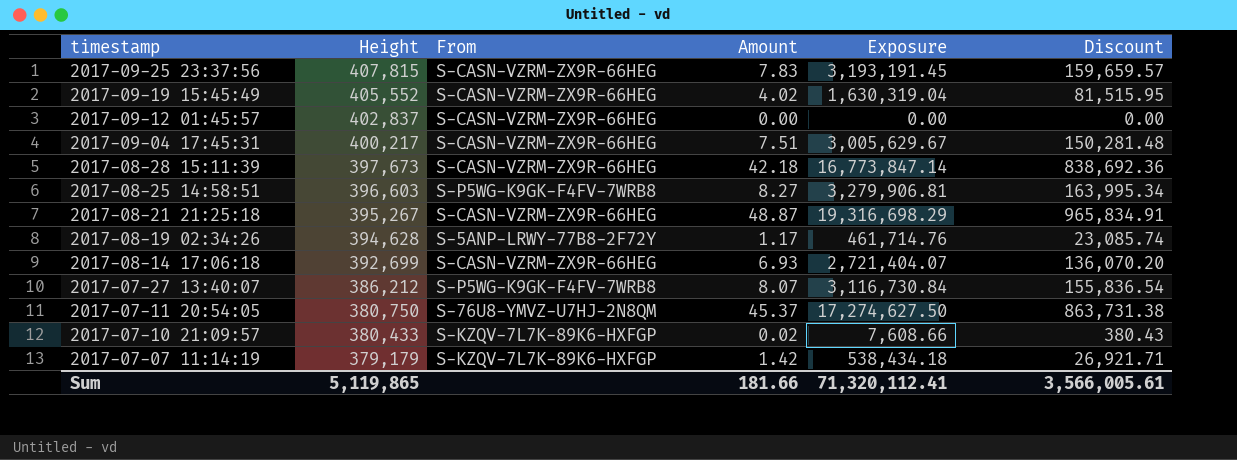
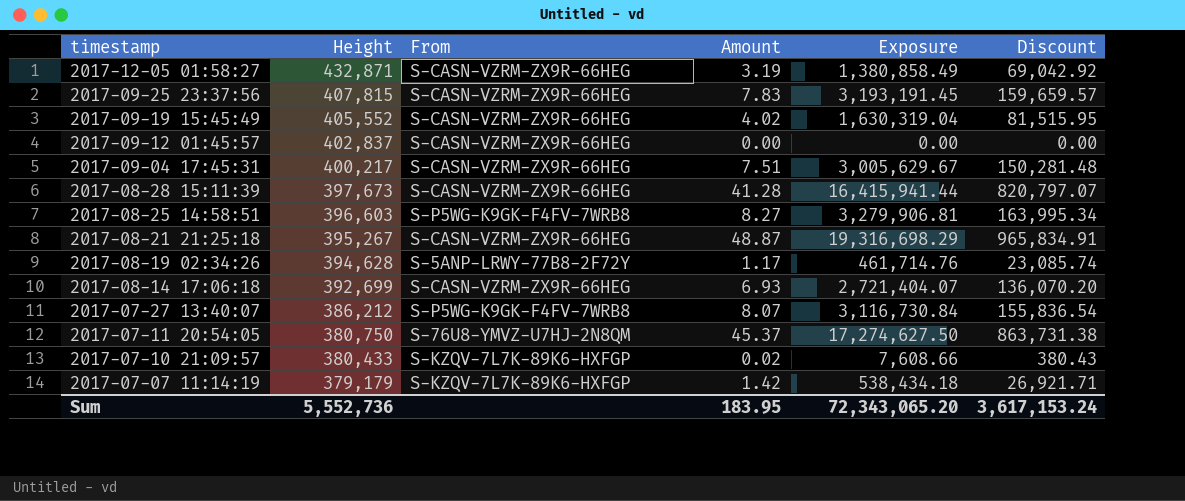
row 2017-12-05 01:58:27: none -> 432,871 | S-CASN-VZRM-ZX9R-66HEG | 3.19 | 1,380,858.49 | 69,042.92
2017-08-28 15:11:39 | Amount: 42.18 -> 41.28
2017-08-28 15:11:39 | Exposure: 16,773,847.14 -> 16,415,941.44
2017-08-28 15:11:39 | Discount: 838,692.36 -> 820,797.07
Sum | Height: 5,119,865 -> 5,552,736
Sum | Amount: 181.66 -> 183.95
Sum | Exposure: 71,320,112.41 -> 72,343,065.20
Sum | Discount: 3,566,005.61 -> 3,617,153.24

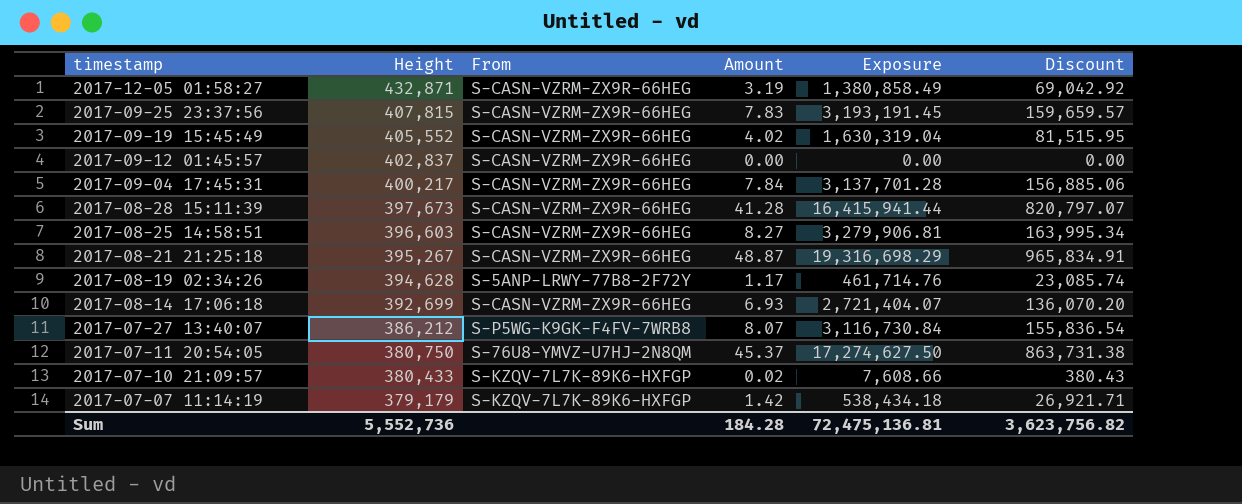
2017-09-04 17:45:31 | Amount: 7.51 -> 7.84
2017-09-04 17:45:31 | Exposure: 3,005,629.67 -> 3,137,701.28
2017-09-04 17:45:31 | Discount: 150,281.48 -> 156,885.06
2017-08-25 14:58:51 | From: S-P5WG-K9GK-F4FV-7WRB8 -> S-CASN-VZRM-ZX9R-66HEG
Sum | Amount: 183.95 -> 184.28
Sum | Exposure: 72,343,065.20 -> 72,475,136.81
Sum | Discount: 3,617,153.24 -> 3,623,756.82

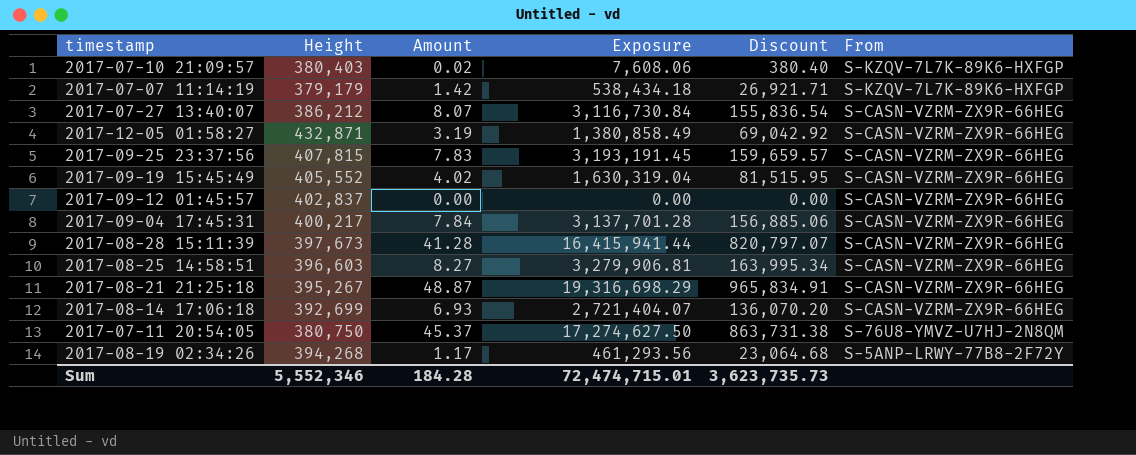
row order: timestamp descending -> From descending
column From | position: 3 -> 6
2017-07-10 21:09:57 | Height: 380,433 -> 380,403
2017-07-10 21:09:57 | Exposure: 7,608.66 -> 7,608.06
2017-07-10 21:09:57 | Discount: 380.43 -> 380.40
2017-07-27 13:40:07 | From: S-P5WG-K9GK-F4FV-7WRB8 -> S-CASN-VZRM-ZX9R-66HEG
2017-08-19 02:34:26 | Height: 394,628 -> 394,268
2017-08-19 02:34:26 | Exposure: 461,714.76 -> 461,293.56
2017-08-19 02:34:26 | Discount: 23,085.74 -> 23,064.68
Sum | Height: 5,552,736 -> 5,552,346
Sum | Exposure: 72,475,136.81 -> 72,474,715.01
Sum | Discount: 3,623,756.82 -> 3,623,735.73

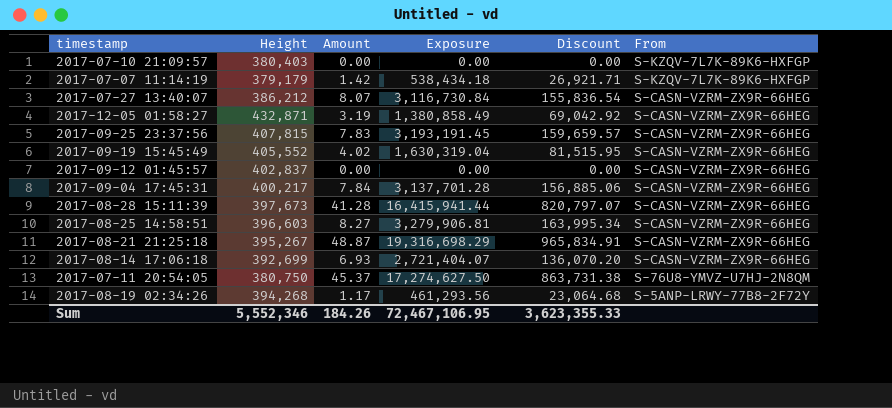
2017-07-10 21:09:57 | Amount: 0.02 -> 0.00
2017-07-10 21:09:57 | Exposure: 7,608.06 -> 0.00
2017-07-10 21:09:57 | Discount: 380.40 -> 0.00
Sum | Amount: 184.28 -> 184.26
Sum | Exposure: 72,474,715.01 -> 72,467,106.95
Sum | Discount: 3,623,735.73 -> 3,623,355.33

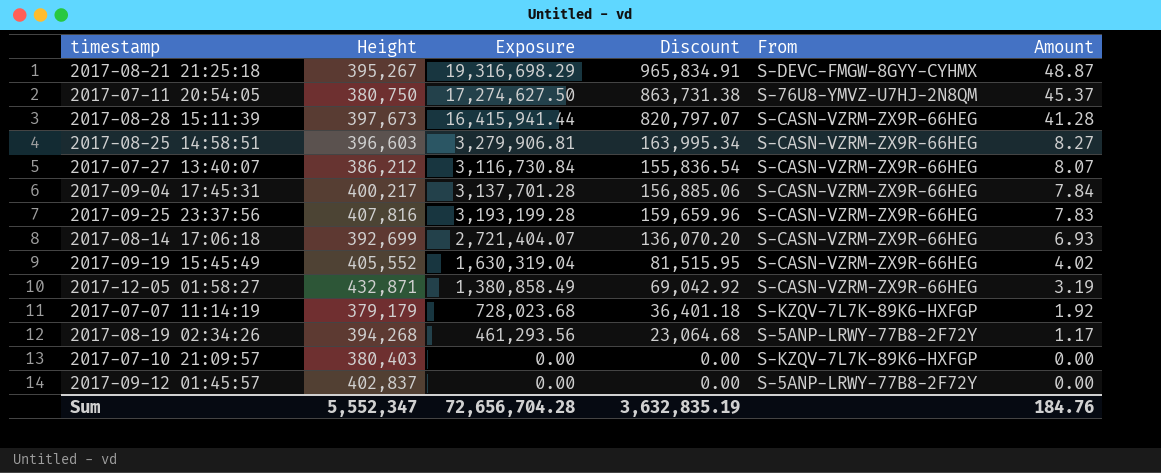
row order: From descending -> Amount descending
column Amount | position: 3 -> 6
2017-08-21 21:25:18 | From: S-CASN-VZRM-ZX9R-66HEG -> S-DEVC-FMGW-8GYY-CYHMX
2017-09-25 23:37:56 | Height: 407,815 -> 407,816
2017-09-25 23:37:56 | Exposure: 3,193,191.45 -> 3,193,199.28
2017-09-25 23:37:56 | Discount: 159,659.57 -> 159,659.96
2017-07-07 11:14:19 | Exposure: 538,434.18 -> 728,023.68
2017-07-07 11:14:19 | Discount: 26,921.71 -> 36,401.18
2017-07-07 11:14:19 | Amount: 1.42 -> 1.92
2017-09-12 01:45:57 | From: S-CASN-VZRM-ZX9R-66HEG -> S-5ANP-LRWY-77B8-2F72Y
Sum | Height: 5,552,346 -> 5,552,347
Sum | Exposure: 72,467,106.95 -> 72,656,704.28
Sum | Discount: 3,623,355.33 -> 3,632,835.19
Sum | Amount: 184.26 -> 184.76

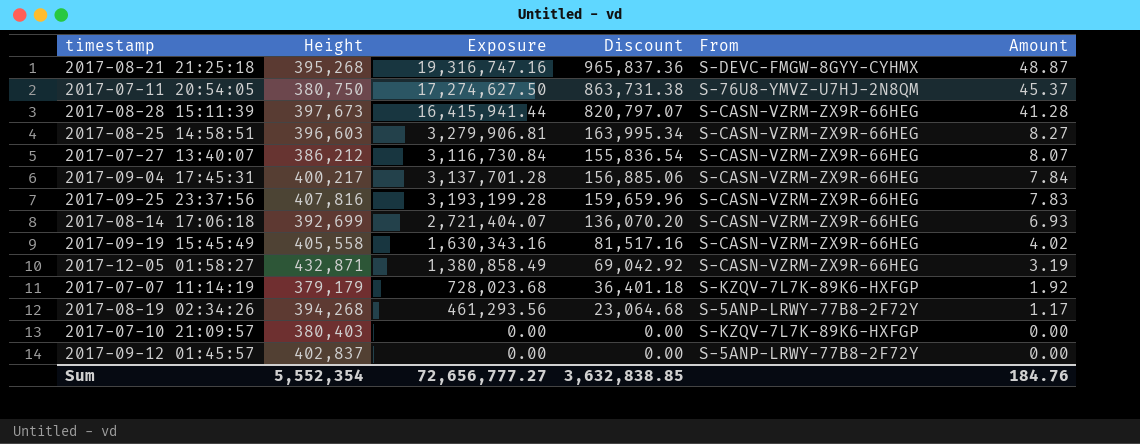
2017-08-21 21:25:18 | Height: 395,267 -> 395,268
2017-08-21 21:25:18 | Exposure: 19,316,698.29 -> 19,316,747.16
2017-08-21 21:25:18 | Discount: 965,834.91 -> 965,837.36
2017-09-19 15:45:49 | Height: 405,552 -> 405,558
2017-09-19 15:45:49 | Exposure: 1,630,319.04 -> 1,630,343.16
2017-09-19 15:45:49 | Discount: 81,515.95 -> 81,517.16
Sum | Height: 5,552,347 -> 5,552,354
Sum | Exposure: 72,656,704.28 -> 72,656,777.27
Sum | Discount: 3,632,835.19 -> 3,632,838.85

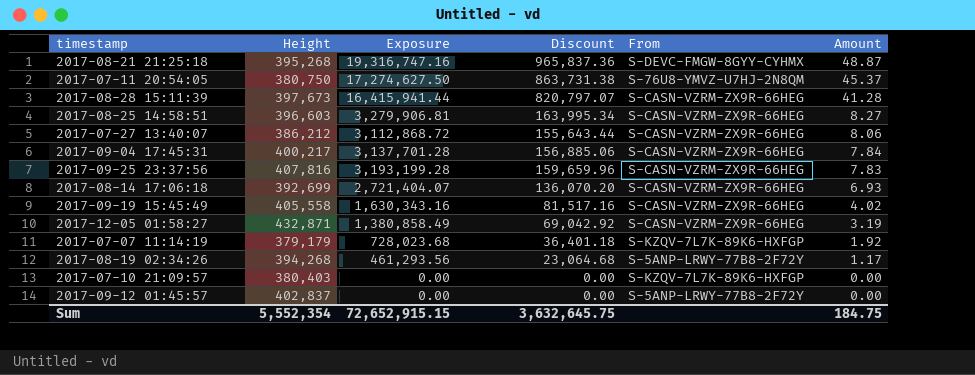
2017-07-27 13:40:07 | Exposure: 3,116,730.84 -> 3,112,868.72
2017-07-27 13:40:07 | Discount: 155,836.54 -> 155,643.44
2017-07-27 13:40:07 | Amount: 8.07 -> 8.06
Sum | Exposure: 72,656,777.27 -> 72,652,915.15
Sum | Discount: 3,632,838.85 -> 3,632,645.75
Sum | Amount: 184.76 -> 184.75

